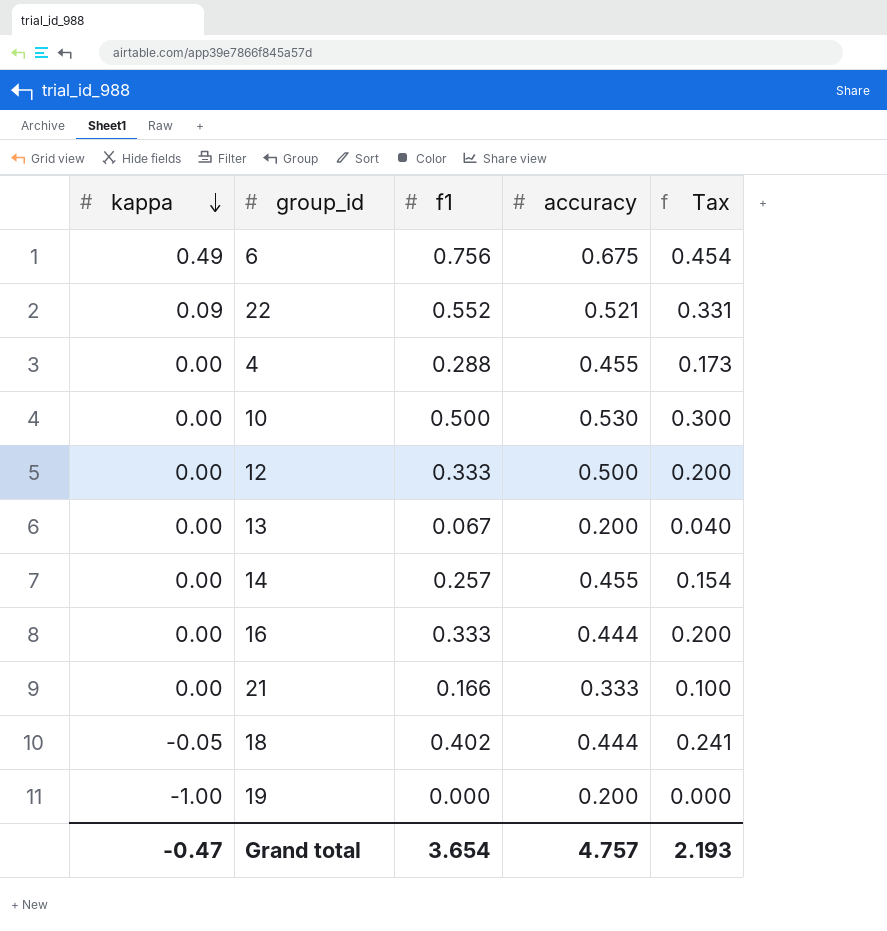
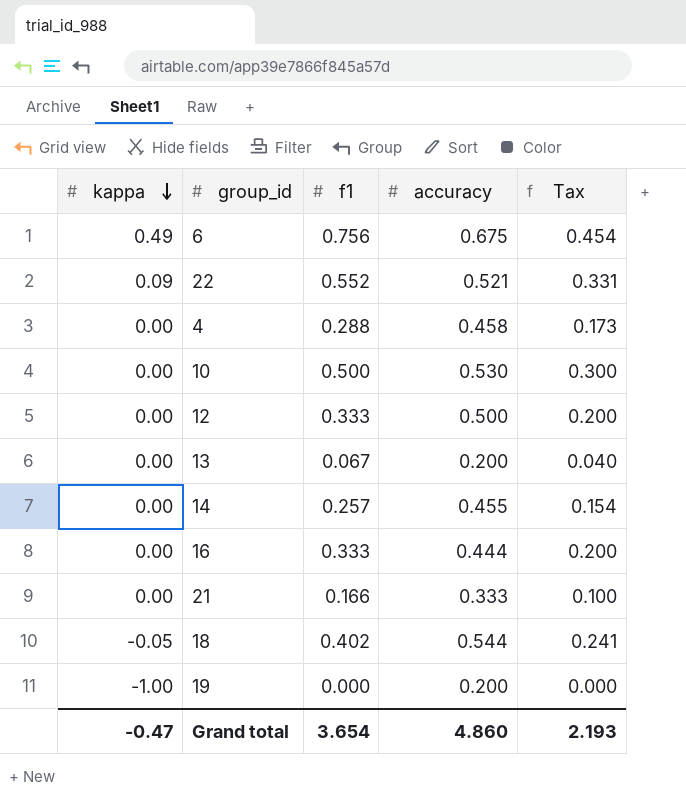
4 | accuracy: 0.455 -> 0.458
18 | accuracy: 0.444 -> 0.544
Grand total | accuracy: 4.757 -> 4.860

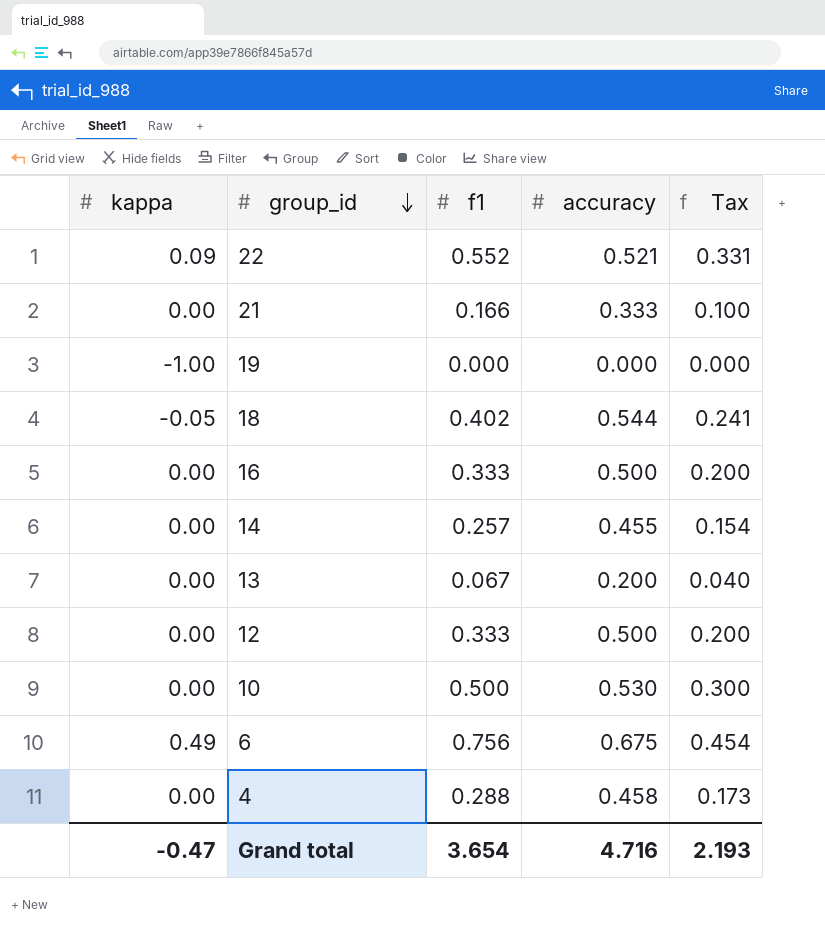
row order: kappa descending -> group_id descending
19 | accuracy: 0.200 -> 0.000
16 | accuracy: 0.444 -> 0.500
Grand total | accuracy: 4.860 -> 4.716

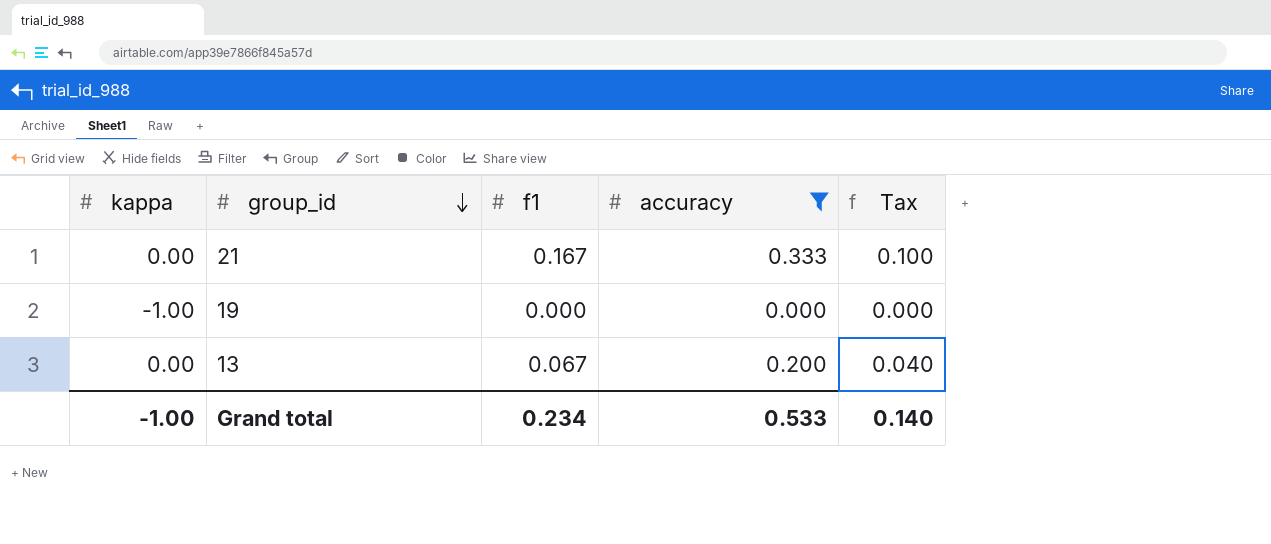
filter: none -> accuracy <= 0.333
21 | f1: 0.166 -> 0.167
Grand total | kappa: -0.47 -> -1.00
Grand total | f1: 3.654 -> 0.234
Grand total | accuracy: 4.716 -> 0.533
Grand total | Tax: 2.193 -> 0.140

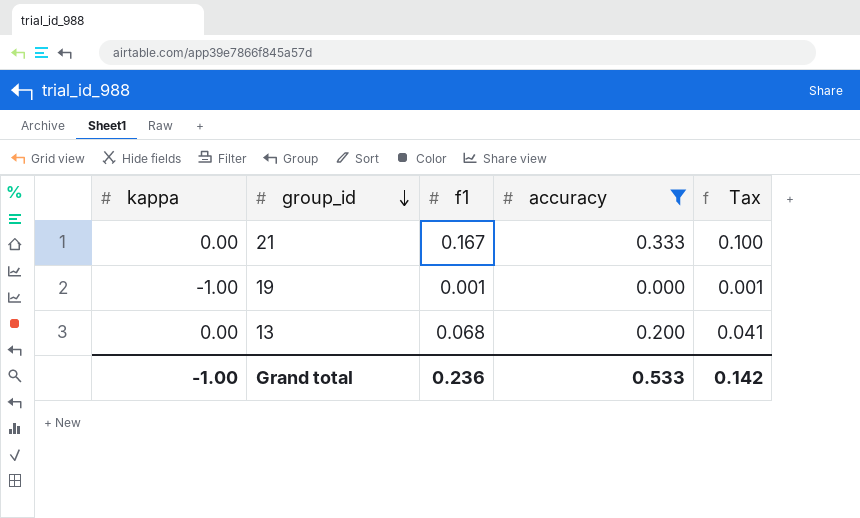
19 | f1: 0.000 -> 0.001
19 | Tax: 0.000 -> 0.001
13 | f1: 0.067 -> 0.068
13 | Tax: 0.040 -> 0.041
Grand total | f1: 0.234 -> 0.236
Grand total | Tax: 0.140 -> 0.142

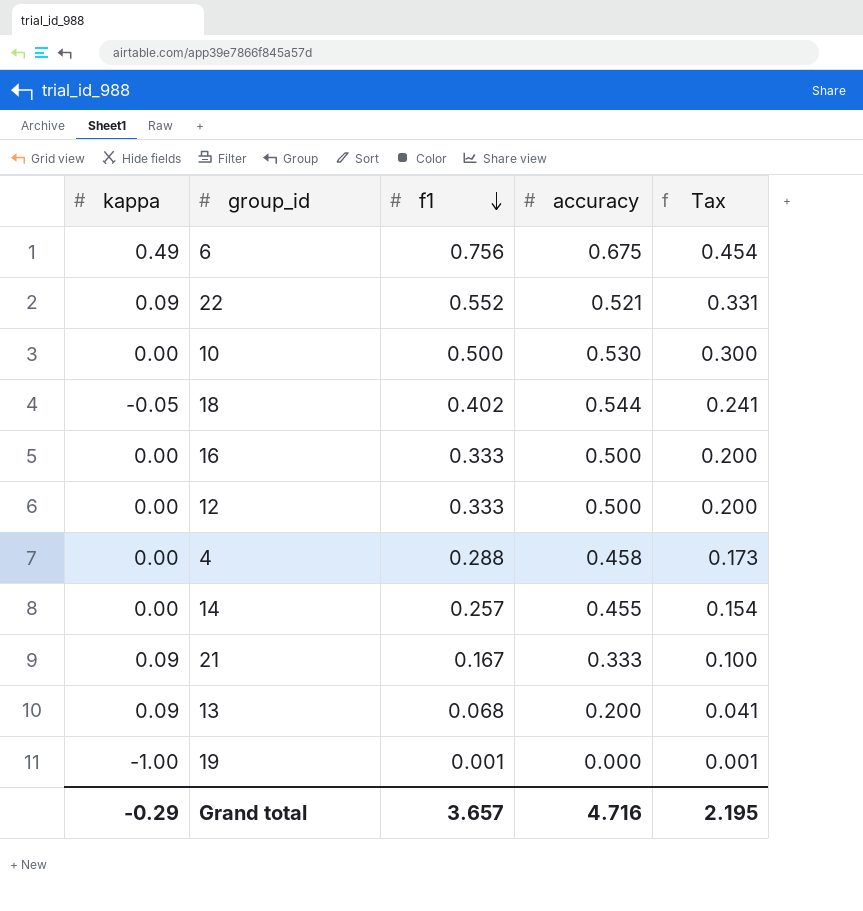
filter: accuracy <= 0.333 -> none
row order: group_id descending -> f1 descending
21 | kappa: 0.00 -> 0.09
13 | kappa: 0.00 -> 0.09
Grand total | kappa: -1.00 -> -0.29
Grand total | f1: 0.236 -> 3.657
Grand total | accuracy: 0.533 -> 4.716
Grand total | Tax: 0.142 -> 2.195

